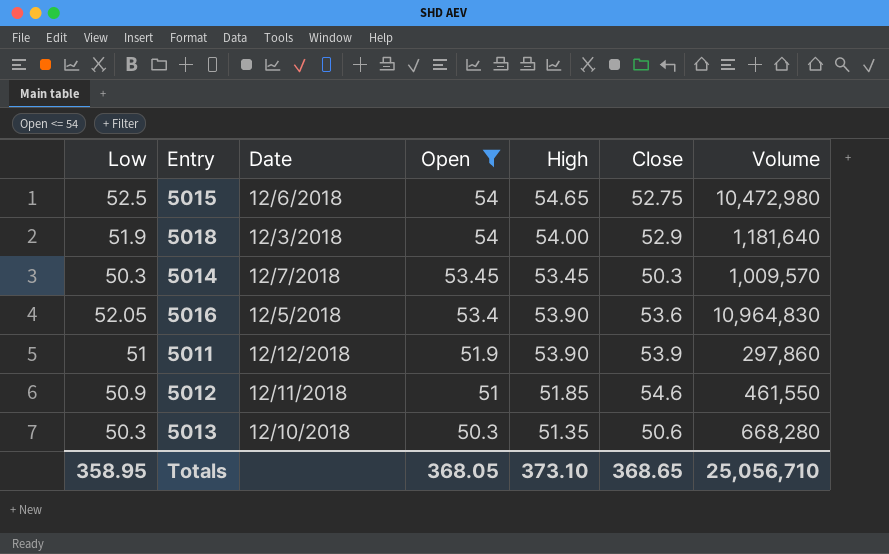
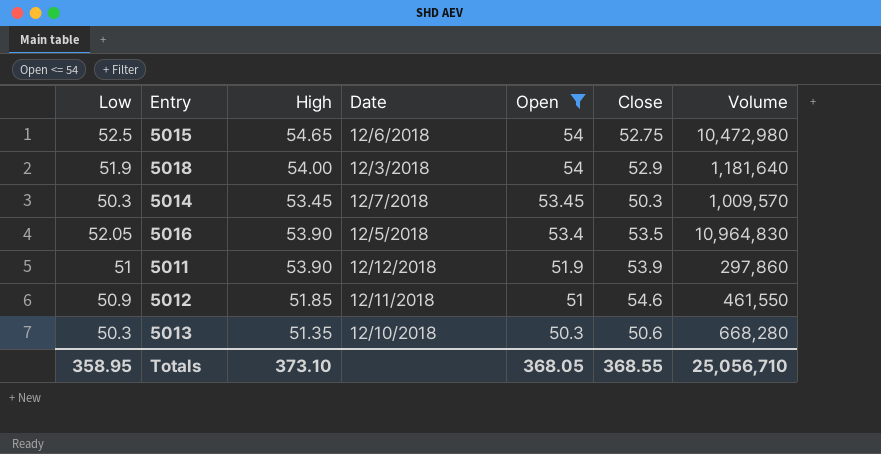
column High | position: 5 -> 3
5016 | Close: 53.6 -> 53.5
Totals | Close: 368.65 -> 368.55

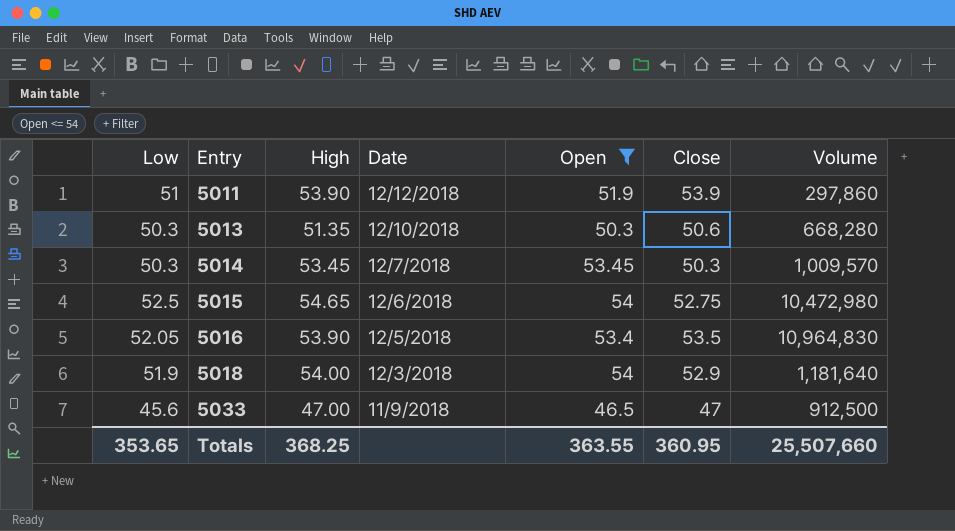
row order: Open descending -> Entry ascending
row 5012: 50.9 | 51.85 | 12/11/2018 | 51 | 54.6 | 461,550 -> none
row 5033: none -> 45.6 | 47.00 | 11/9/2018 | 46.5 | 47 | 912,500
Totals | Low: 358.95 -> 353.65
Totals | High: 373.10 -> 368.25
Totals | Open: 368.05 -> 363.55
Totals | Close: 368.55 -> 360.95
Totals | Volume: 25,056,710 -> 25,507,660

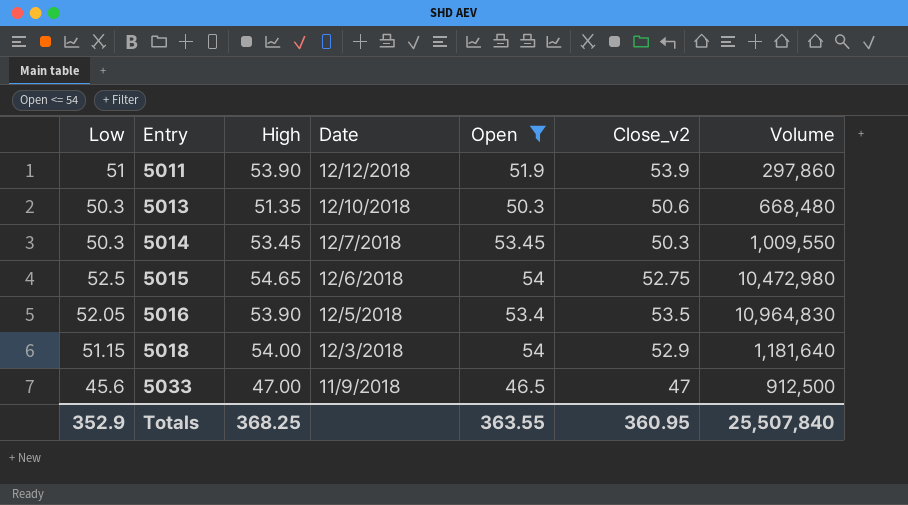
column name: Close -> Close_v2
5013 | Volume: 668,280 -> 668,480
5014 | Volume: 1,009,570 -> 1,009,550
5018 | Low: 51.9 -> 51.15
Totals | Low: 353.65 -> 352.9
Totals | Volume: 25,507,660 -> 25,507,840

